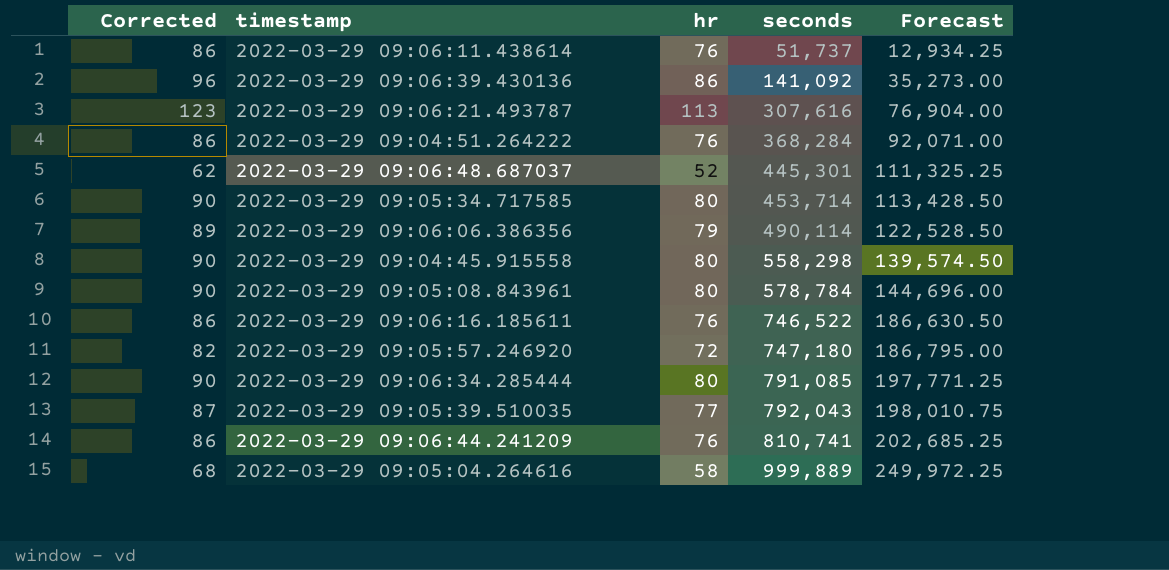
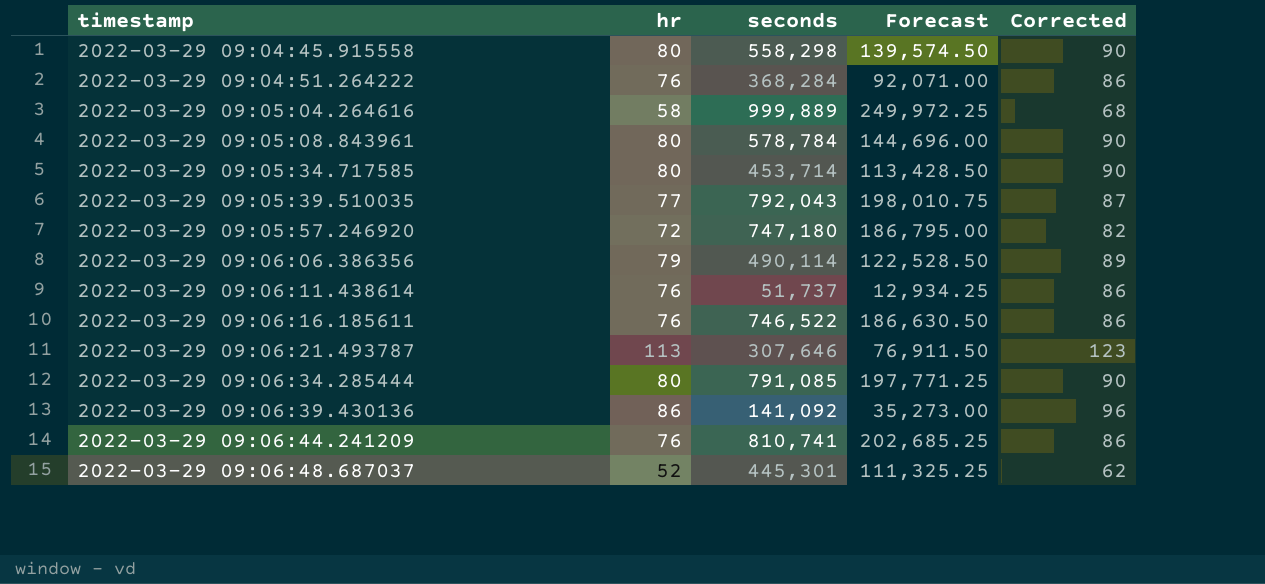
row order: seconds ascending -> timestamp ascending
column Corrected | position: 1 -> 5
2022-03-29 09:06:21.493787 | seconds: 307,616 -> 307,646
2022-03-29 09:06:21.493787 | Forecast: 76,904.00 -> 76,911.50

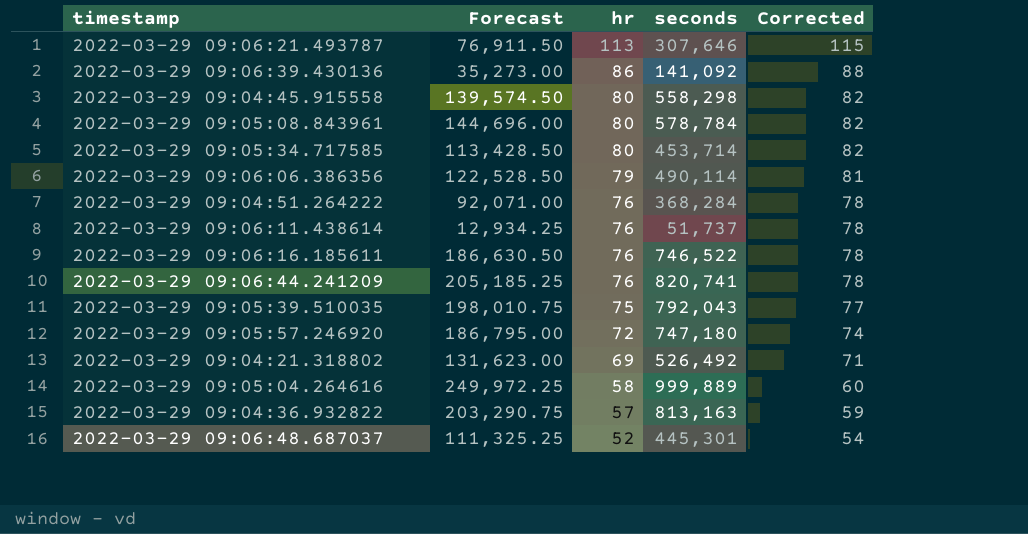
row order: timestamp ascending -> hr descending
column Forecast | position: 4 -> 2
column Corrected | formula: [hr] + 10 -> [hr] + 2
row 2022-03-29 09:06:34.285444: 80 | 791,085 | 197,771.25 | 90 -> none
2022-03-29 09:06:44.241209 | Forecast: 202,685.25 -> 205,185.25
2022-03-29 09:06:44.241209 | seconds: 810,741 -> 820,741
2022-03-29 09:05:39.510035 | hr: 77 -> 75
row 2022-03-29 09:04:21.318802: none -> 131,623.00 | 69 | 526,492 | 71
row 2022-03-29 09:04:36.932822: none -> 203,290.75 | 57 | 813,163 | 59

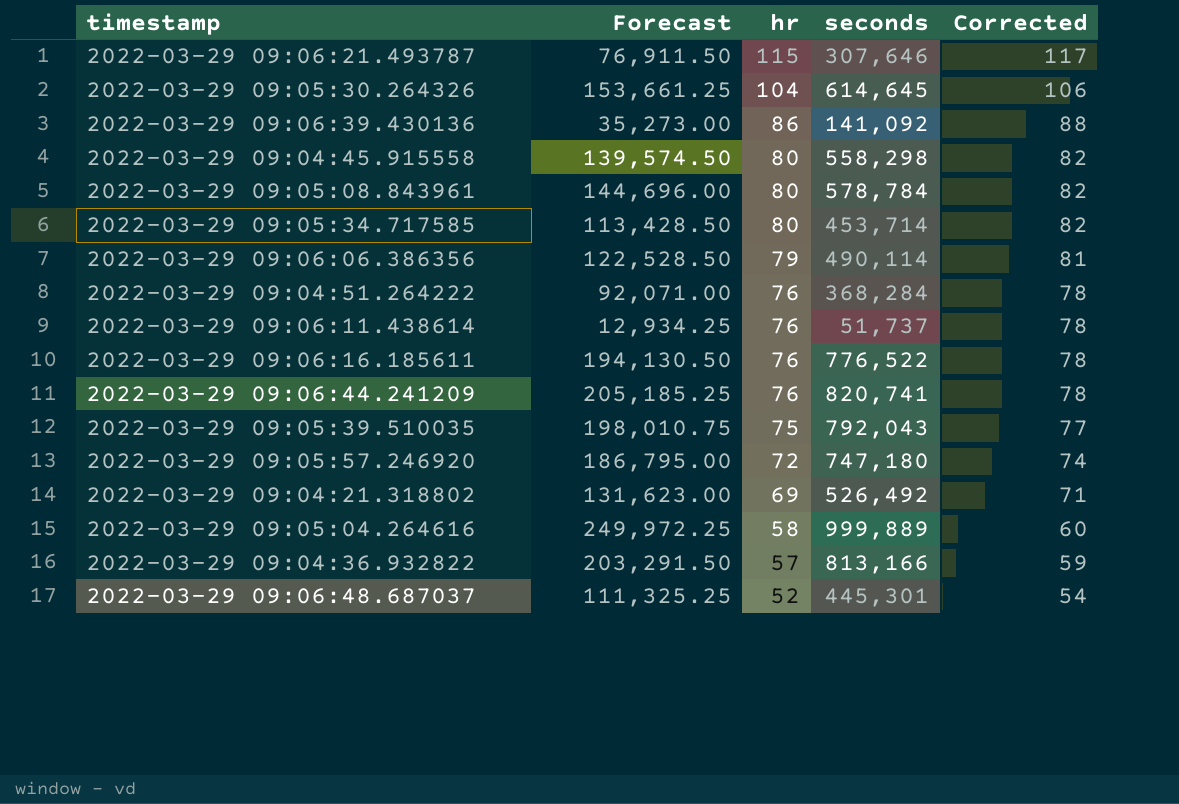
2022-03-29 09:06:21.493787 | hr: 113 -> 115
2022-03-29 09:06:21.493787 | Corrected: 115 -> 117
row 2022-03-29 09:05:30.264326: none -> 153,661.25 | 104 | 614,645 | 106
2022-03-29 09:06:16.185611 | Forecast: 186,630.50 -> 194,130.50
2022-03-29 09:06:16.185611 | seconds: 746,522 -> 776,522
2022-03-29 09:04:36.932822 | Forecast: 203,290.75 -> 203,291.50
2022-03-29 09:04:36.932822 | seconds: 813,163 -> 813,166

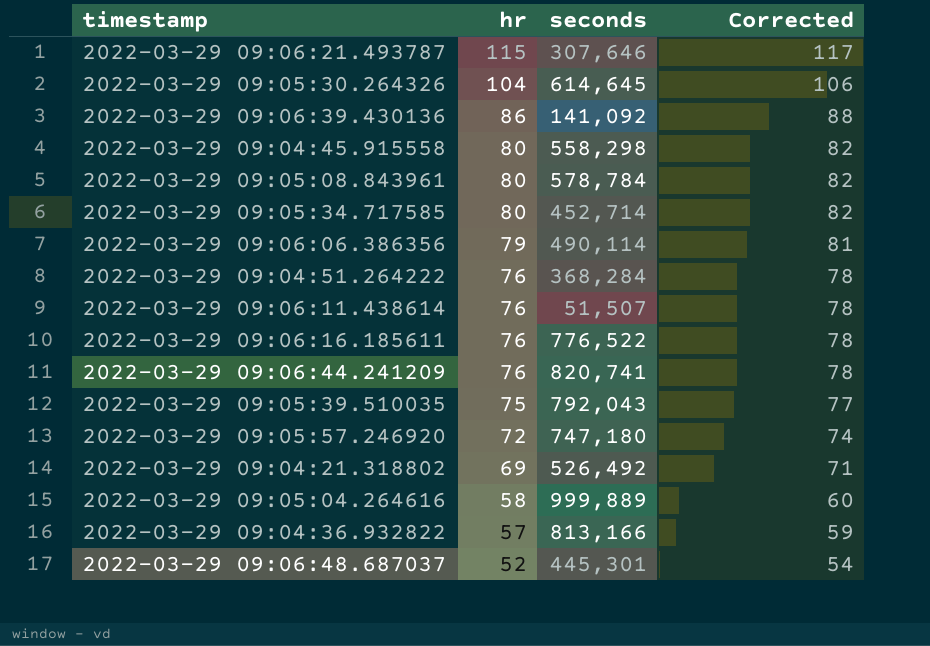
column Forecast | formula: [seconds] * 0.25 -> none
2022-03-29 09:05:34.717585 | seconds: 453,714 -> 452,714
2022-03-29 09:06:11.438614 | seconds: 51,737 -> 51,507

